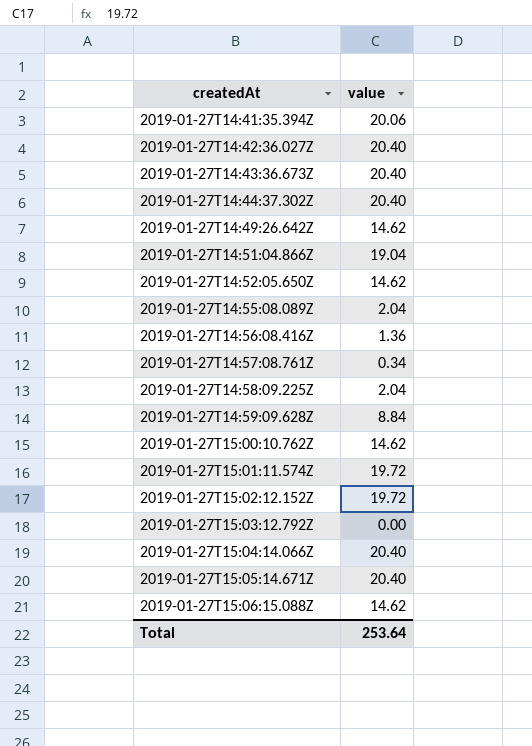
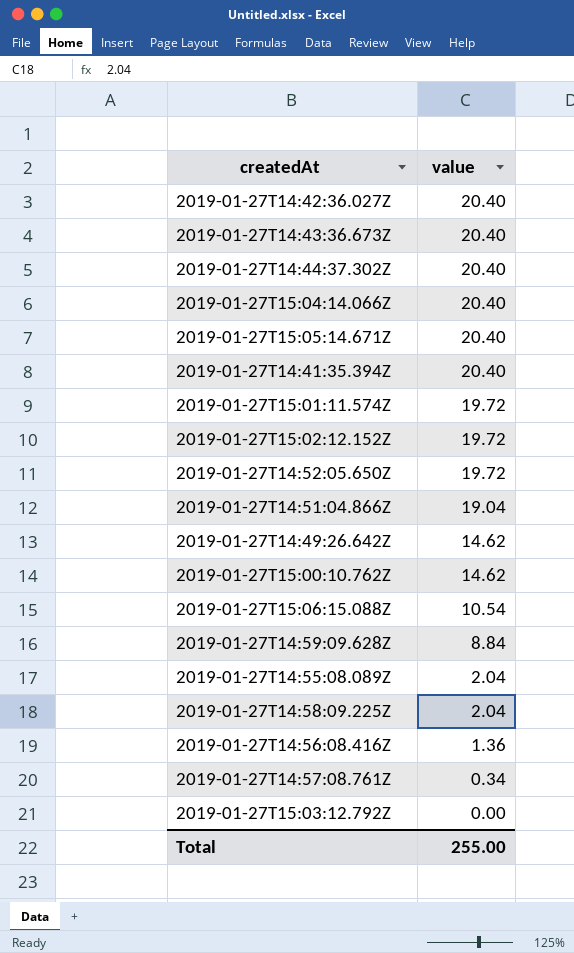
row order: createdAt ascending -> value descending
2019-01-27T14:41:35.394Z | value: 20.06 -> 20.40
2019-01-27T14:52:05.650Z | value: 14.62 -> 19.72
2019-01-27T15:06:15.088Z | value: 14.62 -> 10.54
Total | value: 253.64 -> 255.00

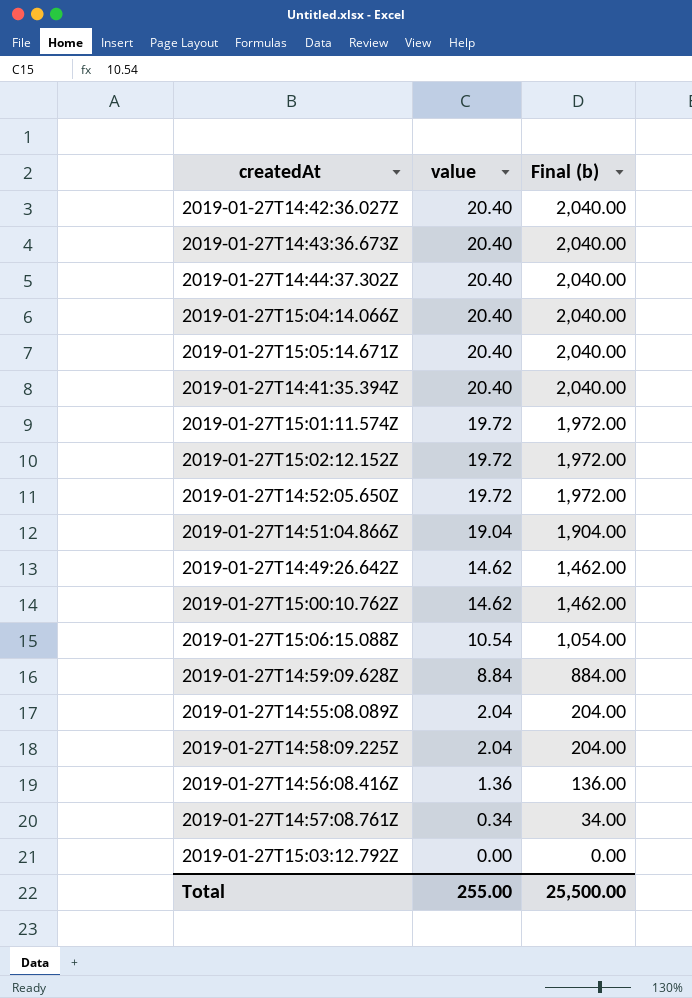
column Final (b) | formula: none -> [value] * 100

